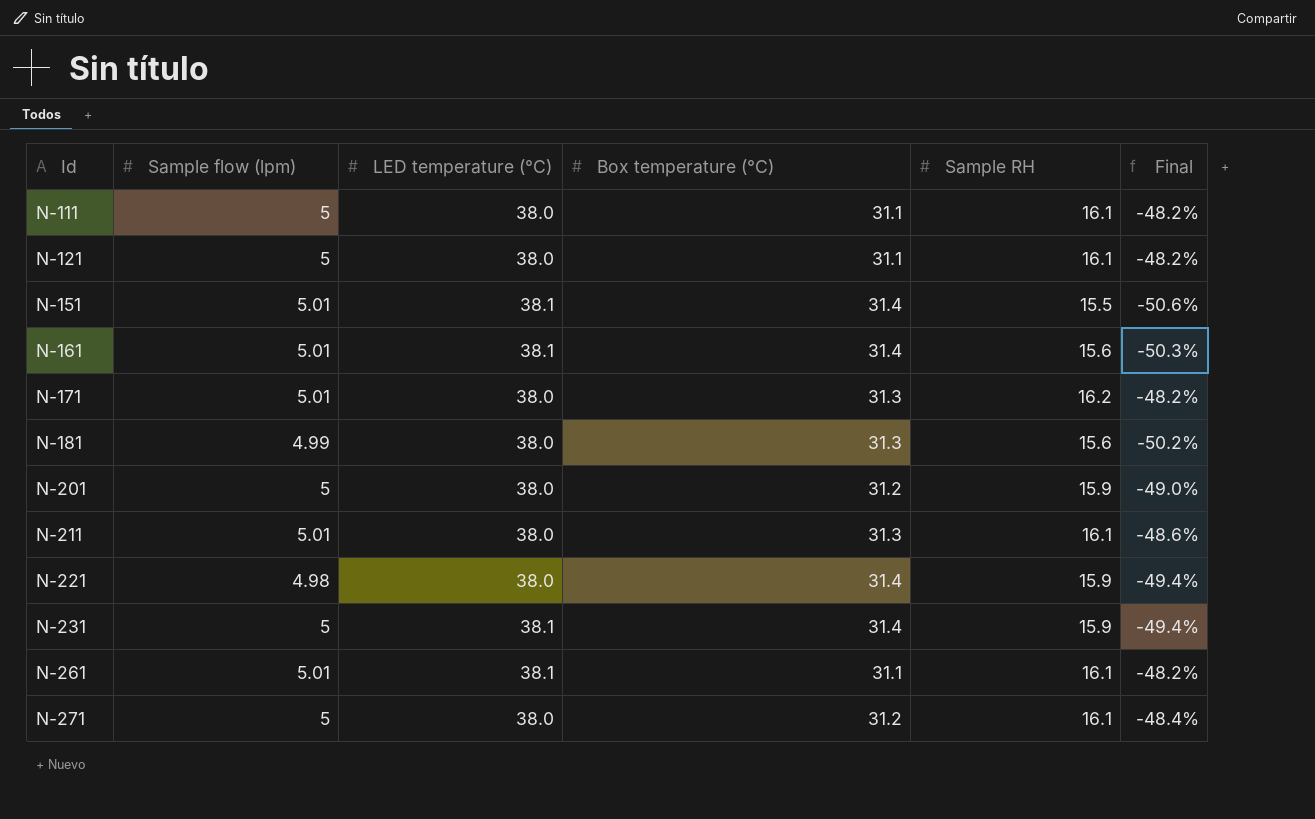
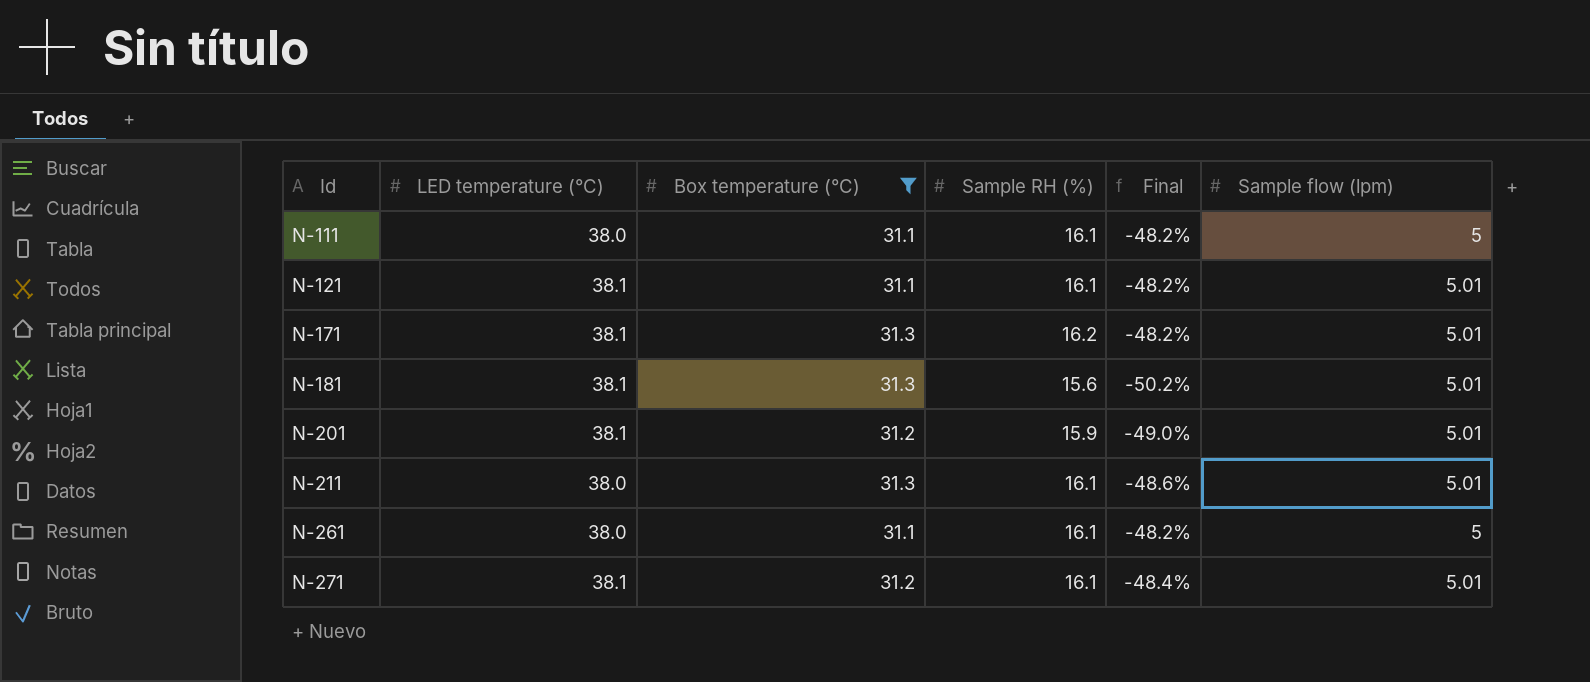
filter: none -> Box temperature (°C) != 31.4
column name: Sample RH -> Sample RH (%)
column Sample flow (lpm) | position: 2 -> 6
N-121 | LED temperature (°C): 38.0 -> 38.1
N-121 | Sample flow (lpm): 5 -> 5.01
N-171 | LED temperature (°C): 38.0 -> 38.1
N-181 | LED temperature (°C): 38.0 -> 38.1
N-181 | Sample flow (lpm): 4.99 -> 5.01
N-201 | LED temperature (°C): 38.0 -> 38.1
N-201 | Sample flow (lpm): 5 -> 5.01
N-261 | LED temperature (°C): 38.1 -> 38.0
N-261 | Sample flow (lpm): 5.01 -> 5
N-271 | LED temperature (°C): 38.0 -> 38.1
N-271 | Sample flow (lpm): 5 -> 5.01

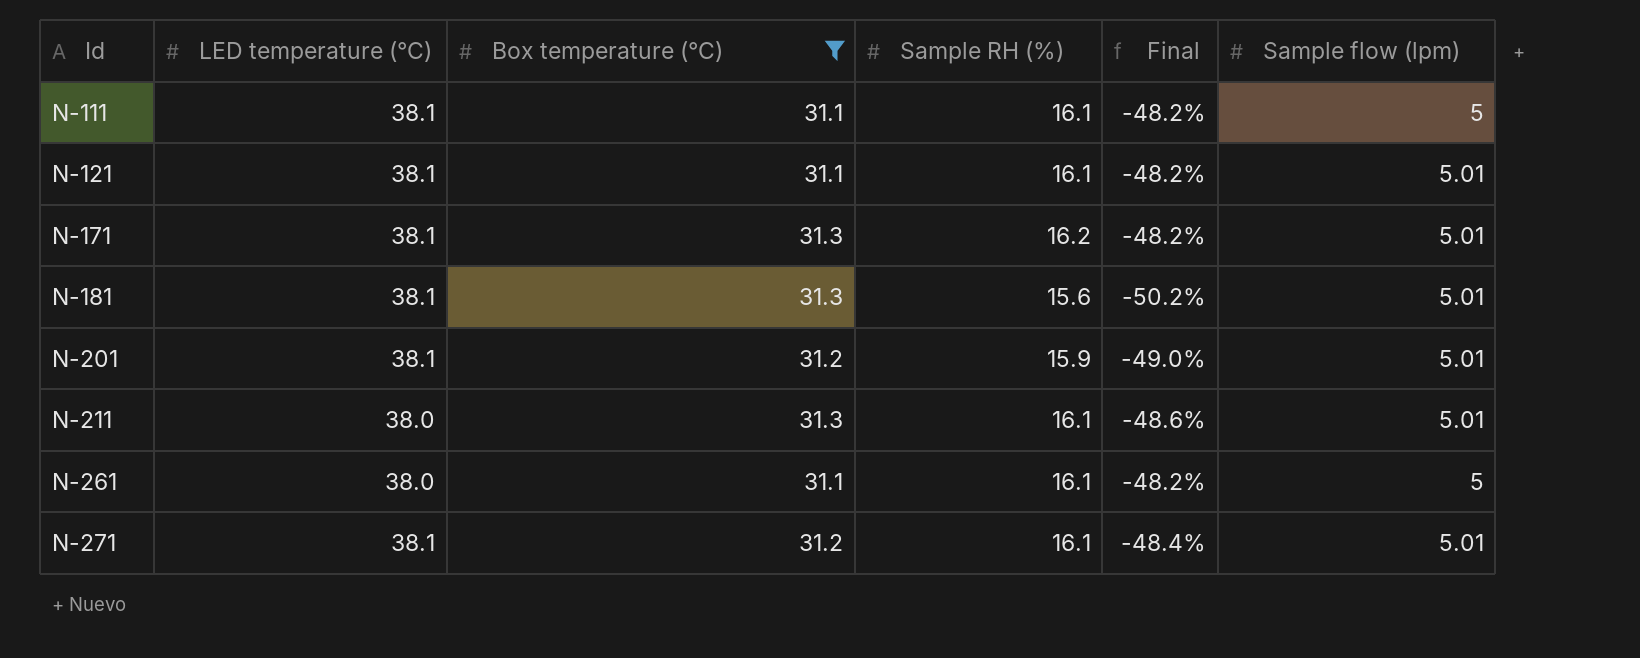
N-111 | LED temperature (°C): 38.0 -> 38.1

